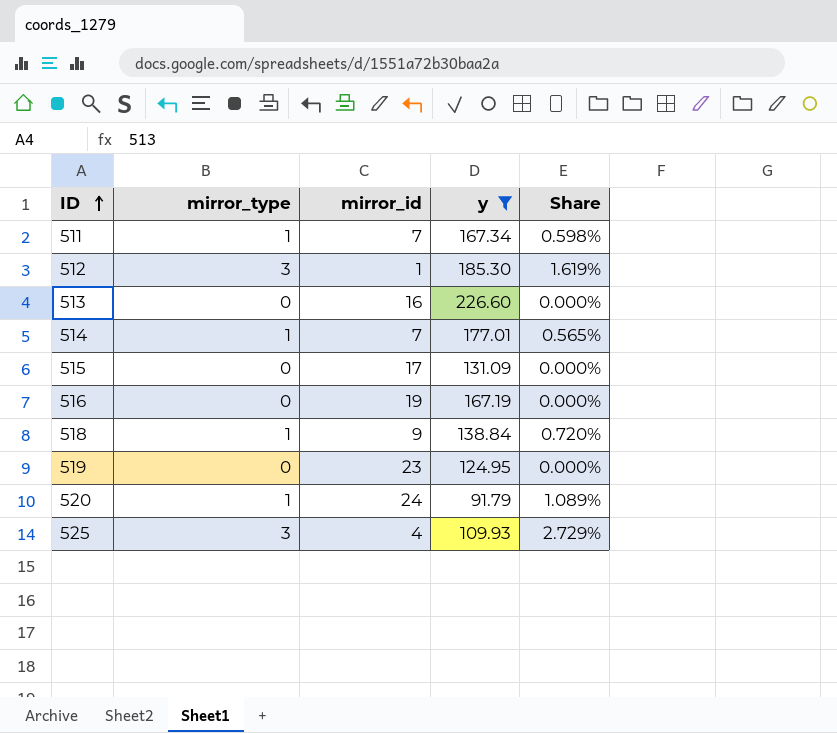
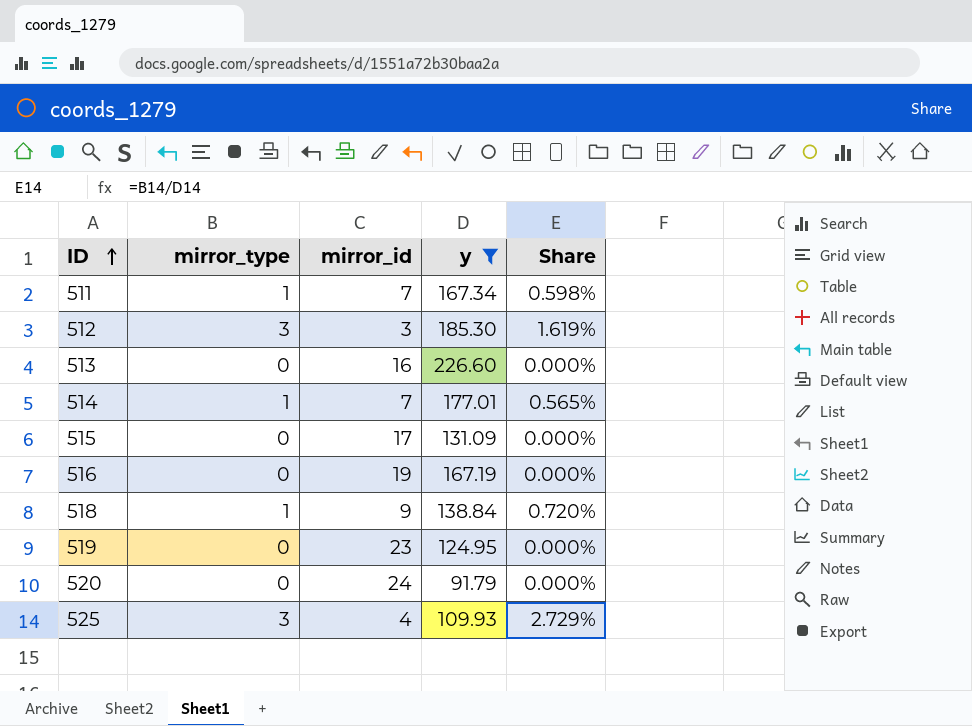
512 | mirror_id: 1 -> 3
520 | mirror_type: 1 -> 0
520 | Share: 1.089% -> 0.000%

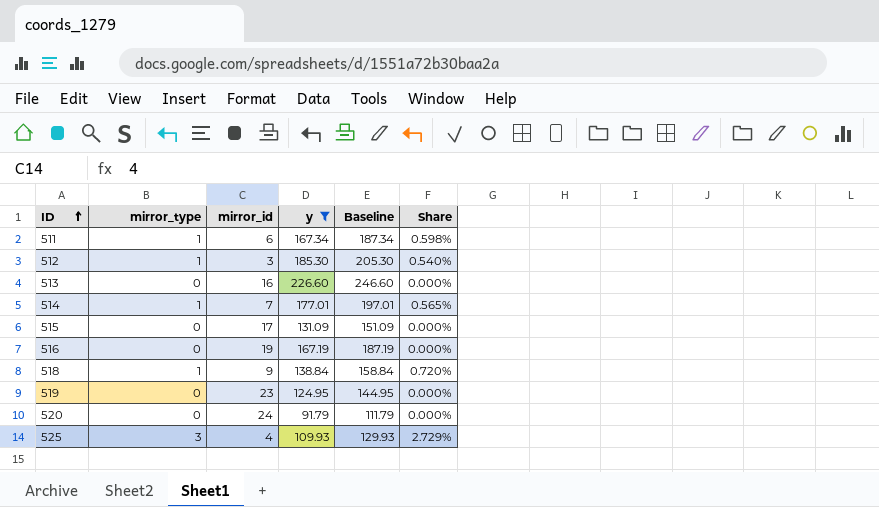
column Baseline | formula: none -> [y] + 20
511 | mirror_id: 7 -> 6
512 | mirror_type: 3 -> 1
512 | Share: 1.619% -> 0.540%

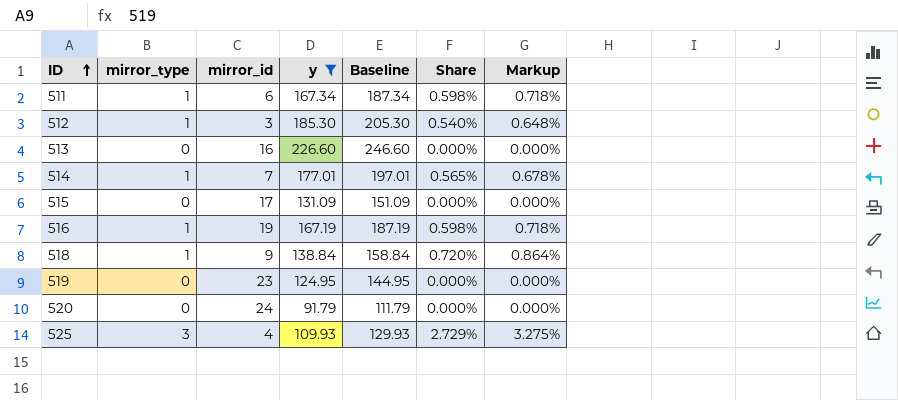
column Markup | formula: none -> [Share] * 1.2
516 | mirror_type: 0 -> 1
516 | Share: 0.000% -> 0.598%

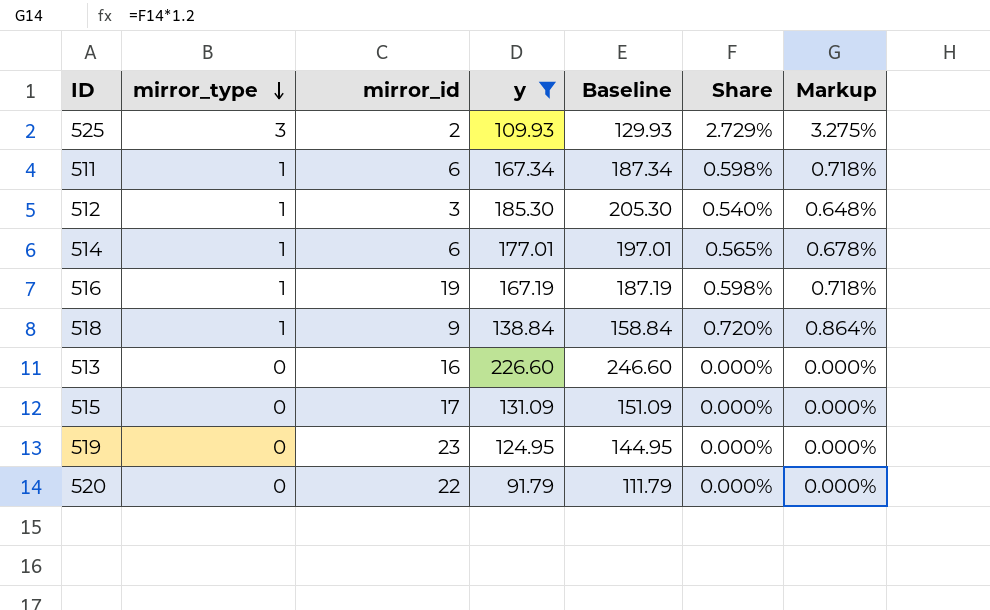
row order: ID ascending -> mirror_type descending
525 | mirror_id: 4 -> 2
514 | mirror_id: 7 -> 6
520 | mirror_id: 24 -> 22

